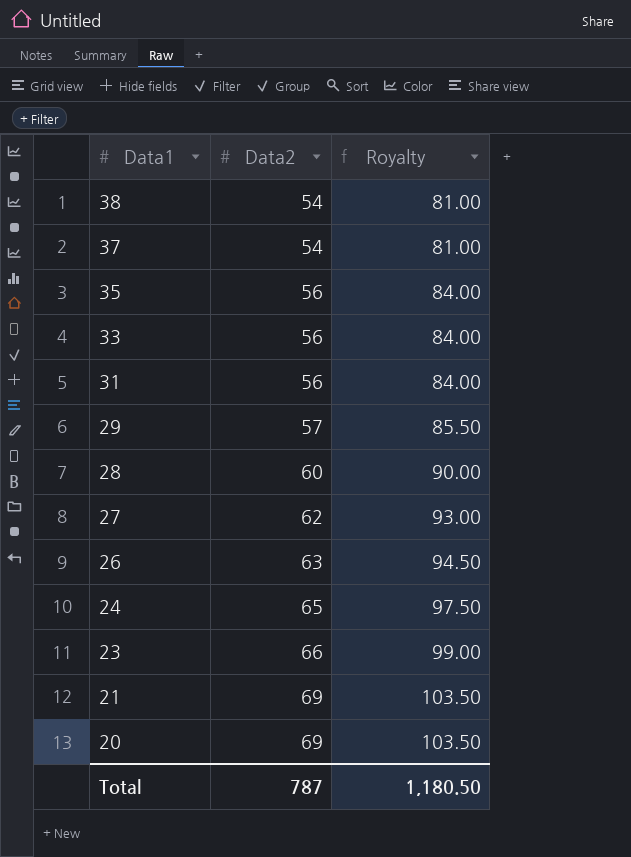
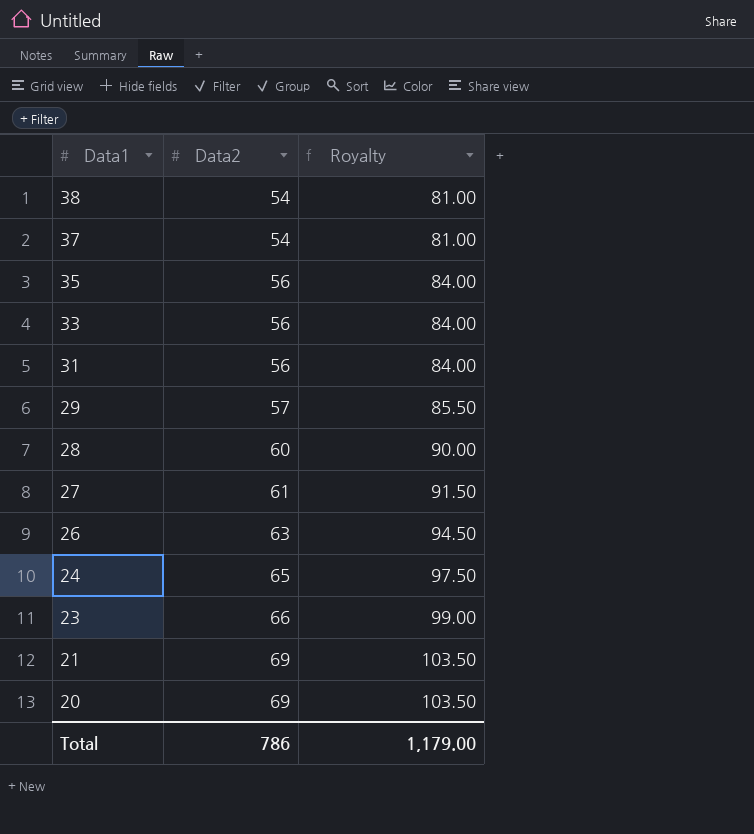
27 | Data2: 62 -> 61
27 | Royalty: 93.00 -> 91.50
Total | Data2: 787 -> 786
Total | Royalty: 1,180.50 -> 1,179.00

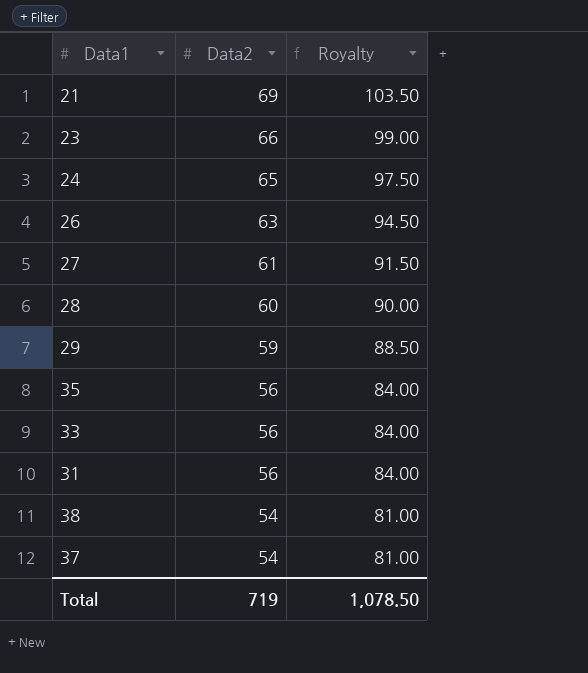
row order: Data1 descending -> Data2 descending
row 20: 69 | 103.50 -> none
29 | Data2: 57 -> 59
29 | Royalty: 85.50 -> 88.50
Total | Data2: 786 -> 719
Total | Royalty: 1,179.00 -> 1,078.50

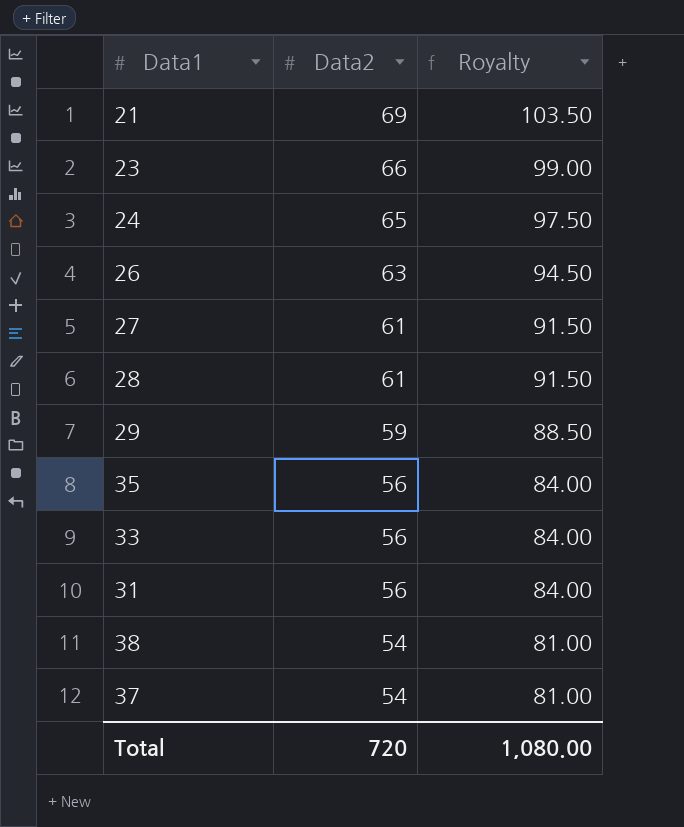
28 | Data2: 60 -> 61
28 | Royalty: 90.00 -> 91.50
Total | Data2: 719 -> 720
Total | Royalty: 1,078.50 -> 1,080.00

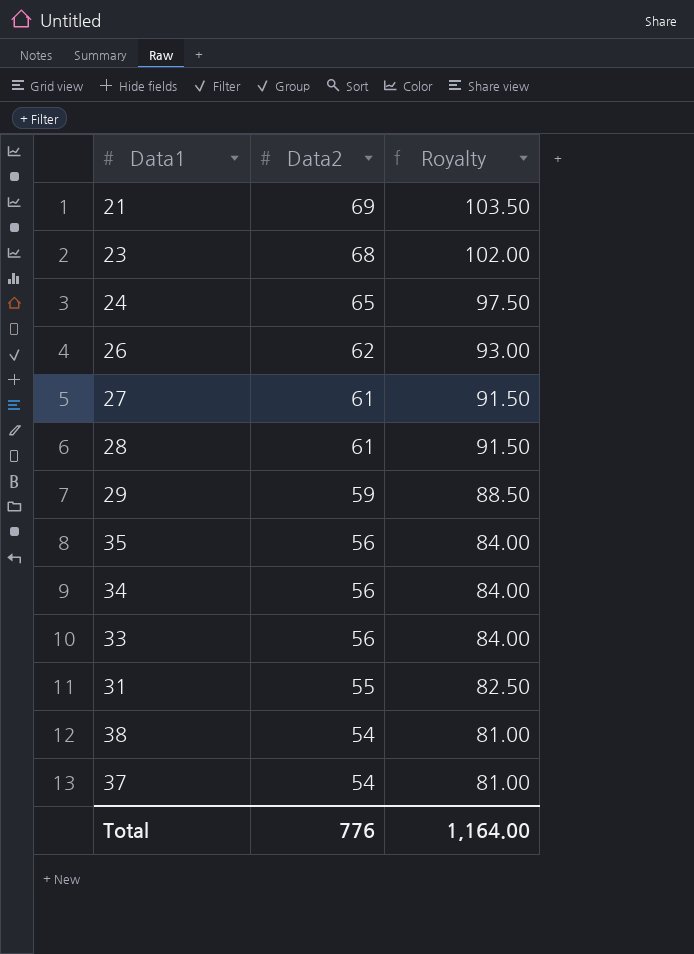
23 | Data2: 66 -> 68
23 | Royalty: 99.00 -> 102.00
26 | Data2: 63 -> 62
26 | Royalty: 94.50 -> 93.00
row 34: none -> 56 | 84.00
31 | Data2: 56 -> 55
31 | Royalty: 84.00 -> 82.50
Total | Data2: 720 -> 776
Total | Royalty: 1,080.00 -> 1,164.00

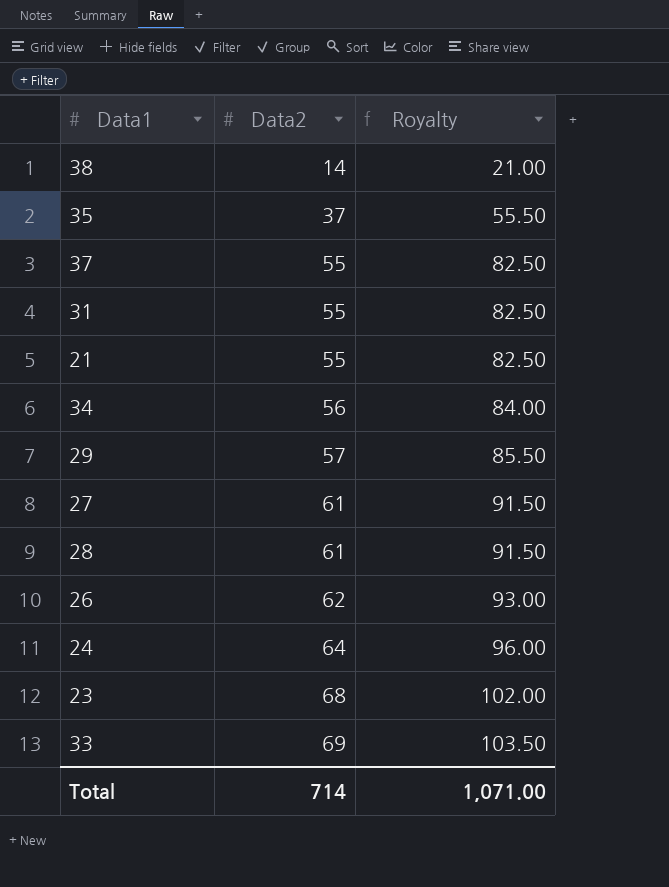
row order: Data2 descending -> Data2 ascending
38 | Data2: 54 -> 14
38 | Royalty: 81.00 -> 21.00
35 | Data2: 56 -> 37
35 | Royalty: 84.00 -> 55.50
37 | Data2: 54 -> 55
37 | Royalty: 81.00 -> 82.50
21 | Data2: 69 -> 55
21 | Royalty: 103.50 -> 82.50
29 | Data2: 59 -> 57
29 | Royalty: 88.50 -> 85.50
24 | Data2: 65 -> 64
24 | Royalty: 97.50 -> 96.00
33 | Data2: 56 -> 69
33 | Royalty: 84.00 -> 103.50
Total | Data2: 776 -> 714
Total | Royalty: 1,164.00 -> 1,071.00

